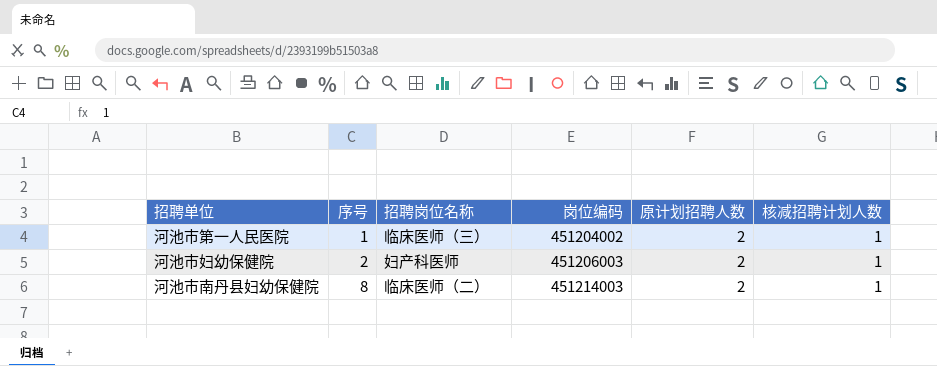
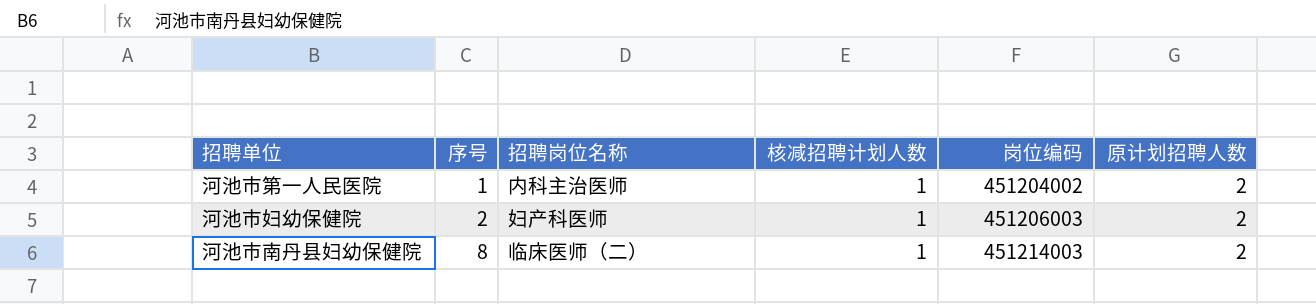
column 核减招聘计划人数 | position: 6 -> 4
河池市第一人民医院 | 招聘岗位名称: 临床医师（三） -> 内科主治医师

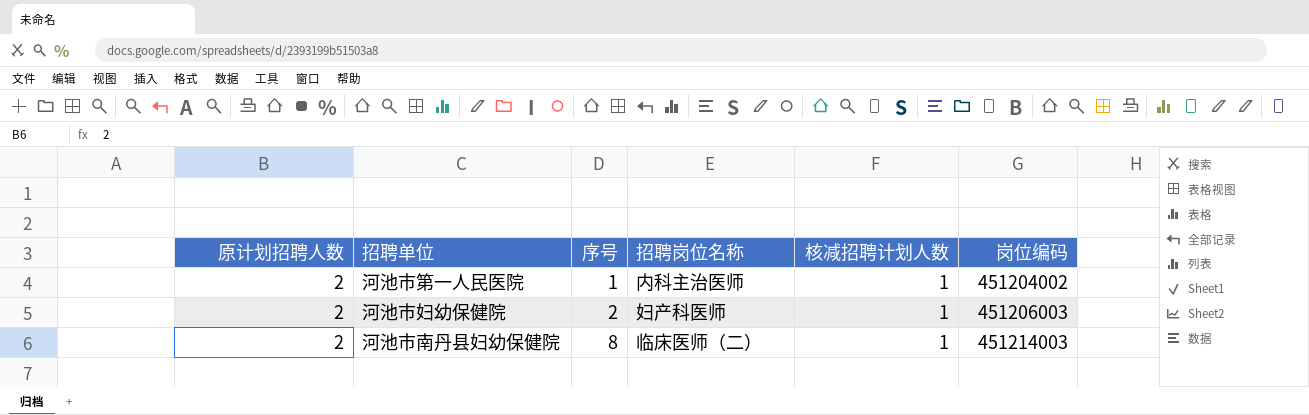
column 原计划招聘人数 | position: 6 -> 1

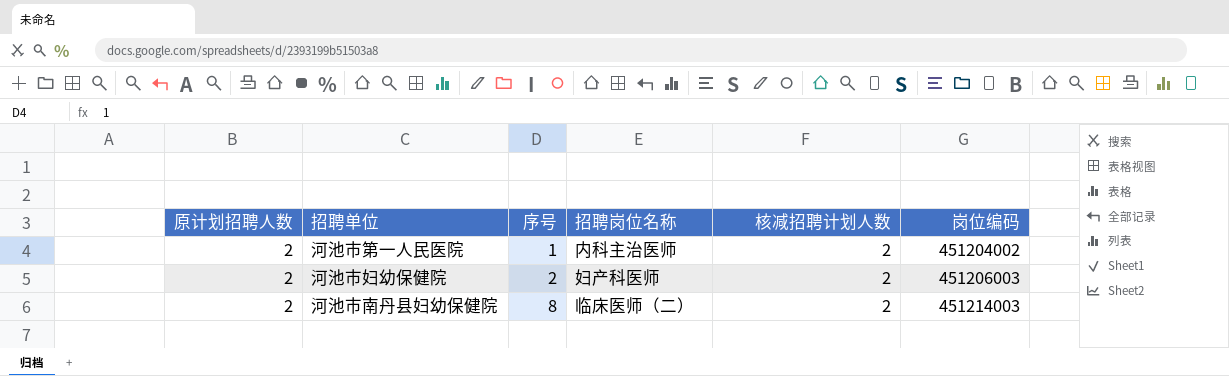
河池市第一人民医院 | 核减招聘计划人数: 1 -> 2
河池市妇幼保健院 | 核减招聘计划人数: 1 -> 2
河池市南丹县妇幼保健院 | 核减招聘计划人数: 1 -> 2

